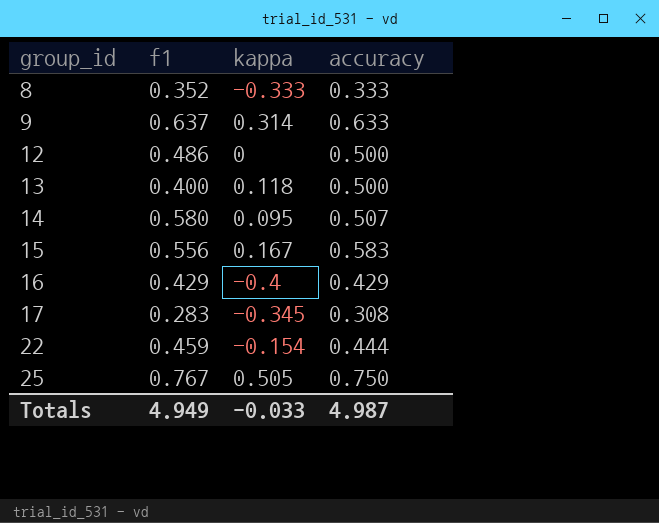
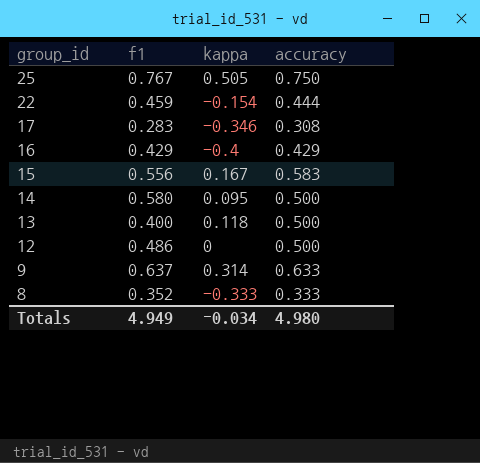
row order: group_id ascending -> group_id descending
17 | kappa: -0.345 -> -0.346
14 | accuracy: 0.507 -> 0.500
Totals | kappa: -0.033 -> -0.034
Totals | accuracy: 4.987 -> 4.980

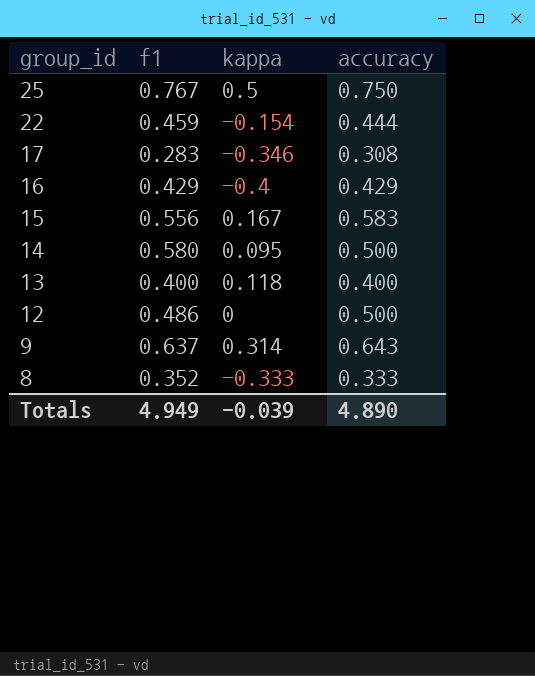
25 | kappa: 0.505 -> 0.5
13 | accuracy: 0.500 -> 0.400
9 | accuracy: 0.633 -> 0.643
Totals | kappa: -0.034 -> -0.039
Totals | accuracy: 4.980 -> 4.890

